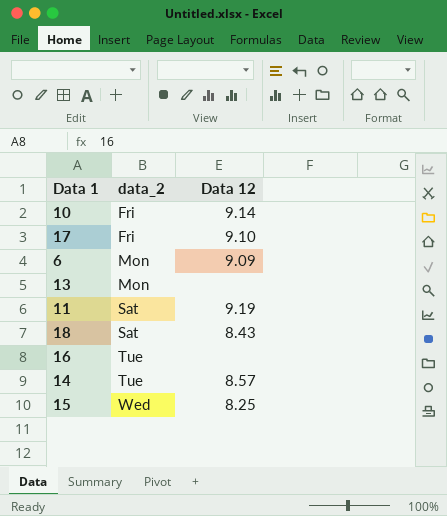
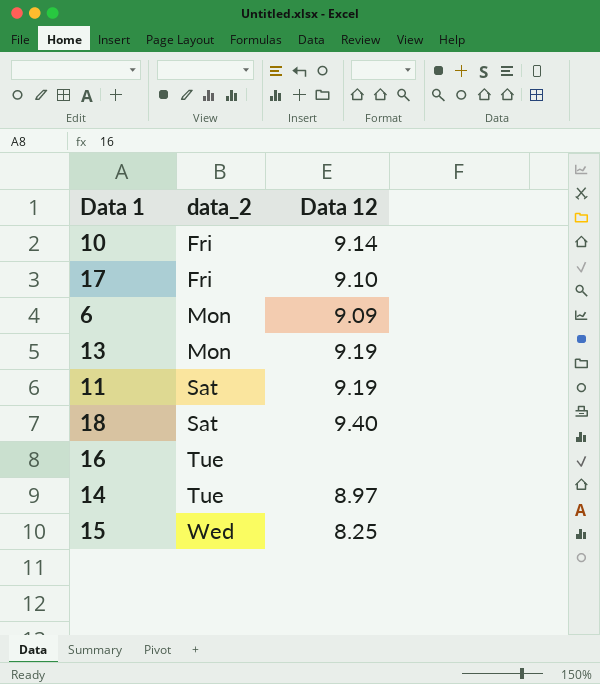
13 | Data 12: none -> 9.19
18 | Data 12: 8.43 -> 9.40
14 | Data 12: 8.57 -> 8.97

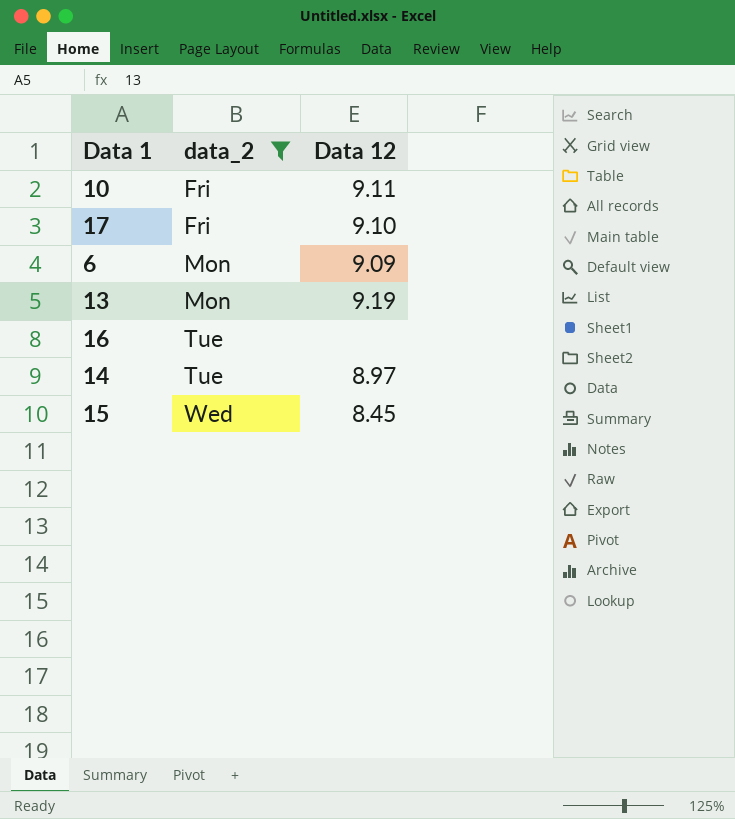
filter: none -> data_2 != Sat
10 | Data 12: 9.14 -> 9.11
15 | Data 12: 8.25 -> 8.45

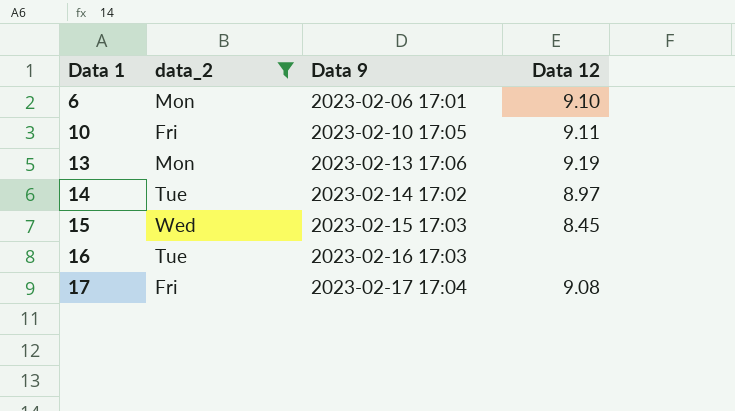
row order: data_2 ascending -> Data 1 ascending
column Data 9 | position: none -> 3
6 | Data 12: 9.09 -> 9.10
17 | Data 12: 9.10 -> 9.08

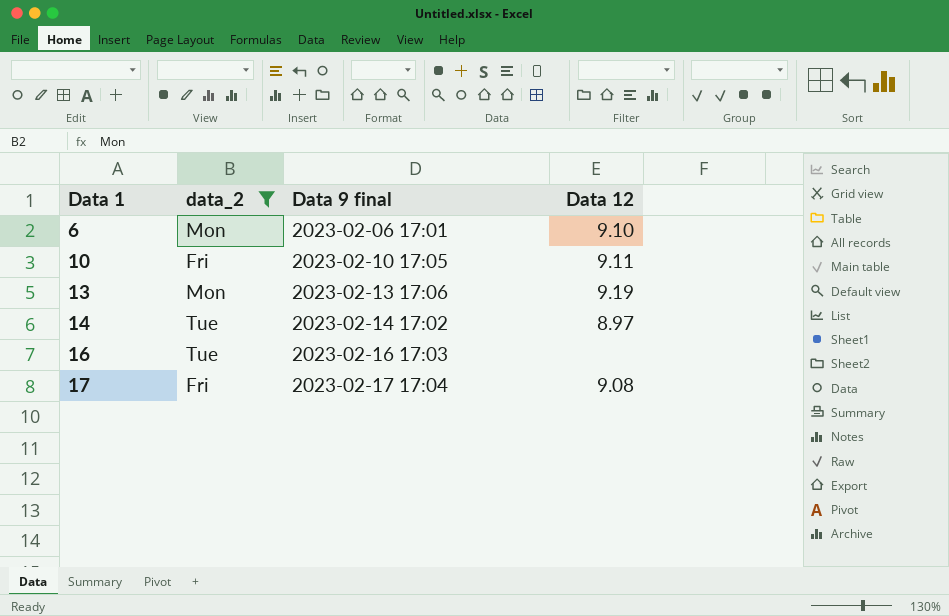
column name: Data 9 -> Data 9 final
row 15: Wed | 2023-02-15 17:03 | 8.45 -> none

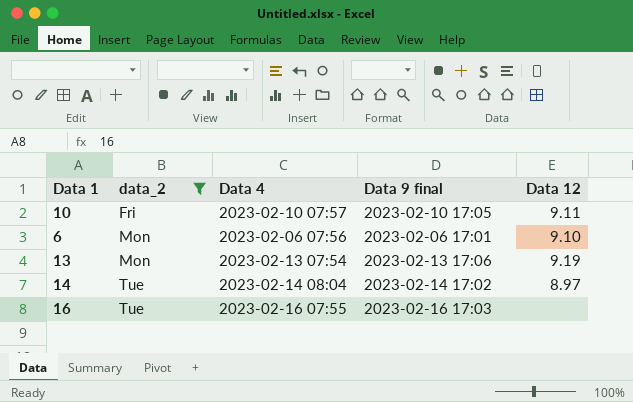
row order: Data 1 ascending -> data_2 ascending
column Data 4 | position: none -> 3
row 17: Fri | 2023-02-17 17:04 | 9.08 -> none

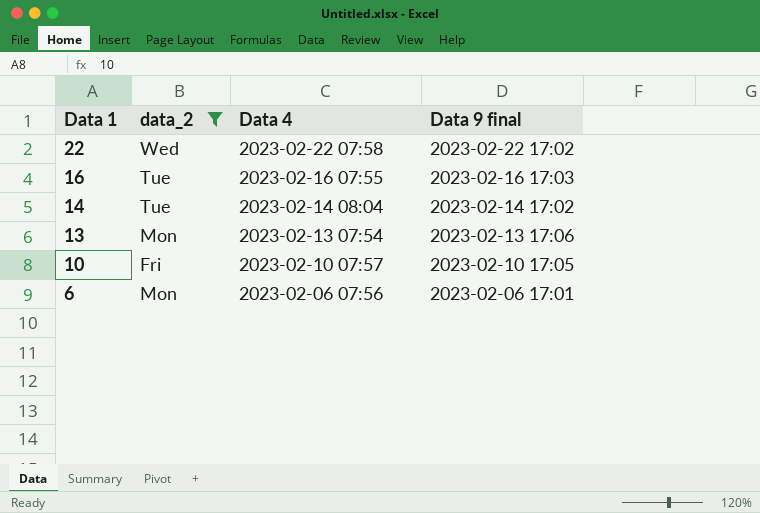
row order: data_2 ascending -> Data 1 descending
column Data 12 | position: 5 -> none
row 22: none -> Wed | 2023-02-22 07:58 | 2023-02-22 17:02

